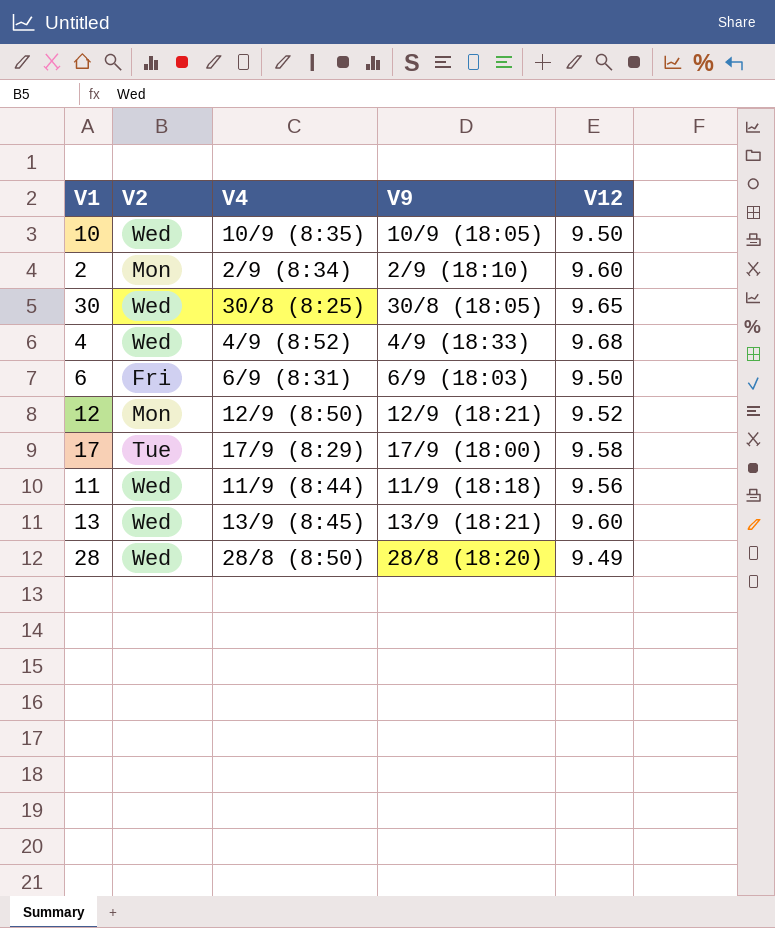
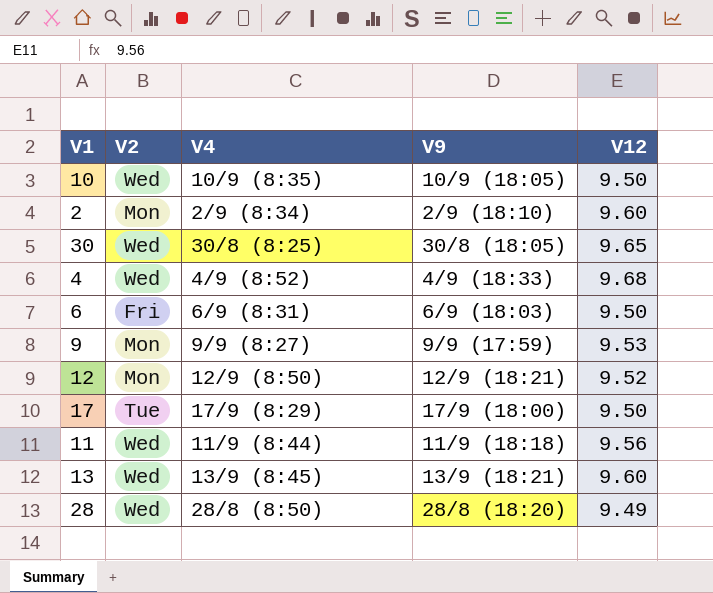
row 9: none -> Mon | 9/9 (8:27) | 9/9 (17:59) | 9.53
17 | V12: 9.58 -> 9.50

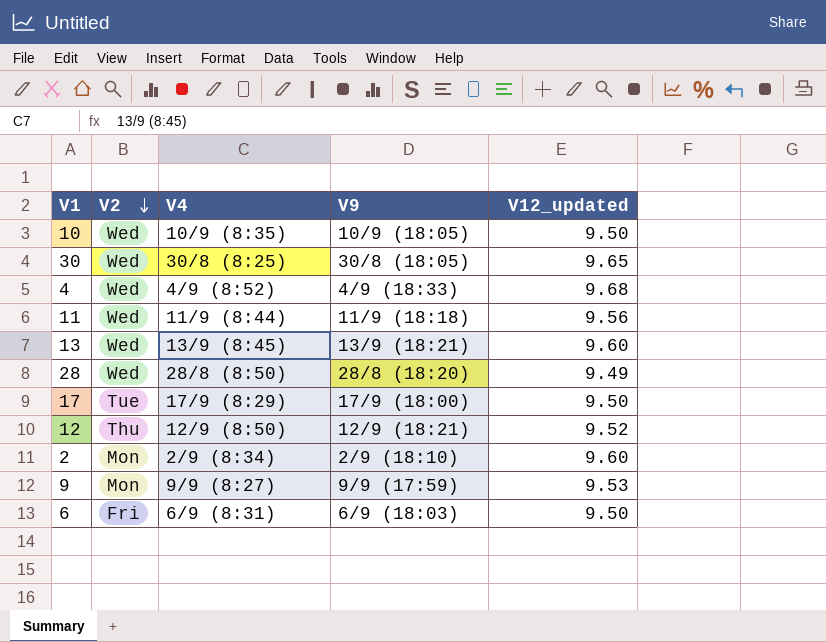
row order: none -> V2 descending
column name: V12 -> V12_updated
12 | V2: Mon -> Thu

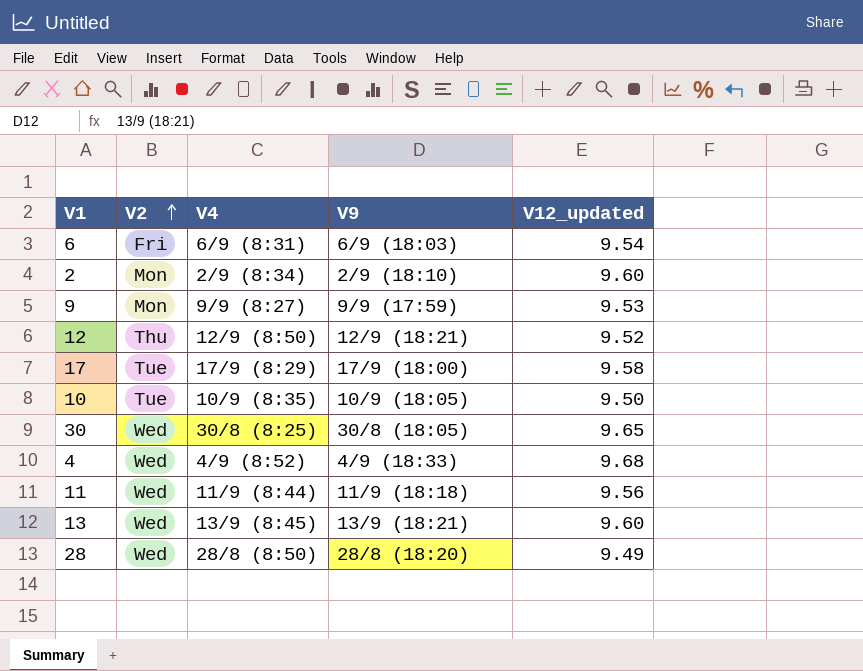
row order: V2 descending -> V2 ascending
6 | V12_updated: 9.50 -> 9.54
17 | V12_updated: 9.50 -> 9.58
10 | V2: Wed -> Tue

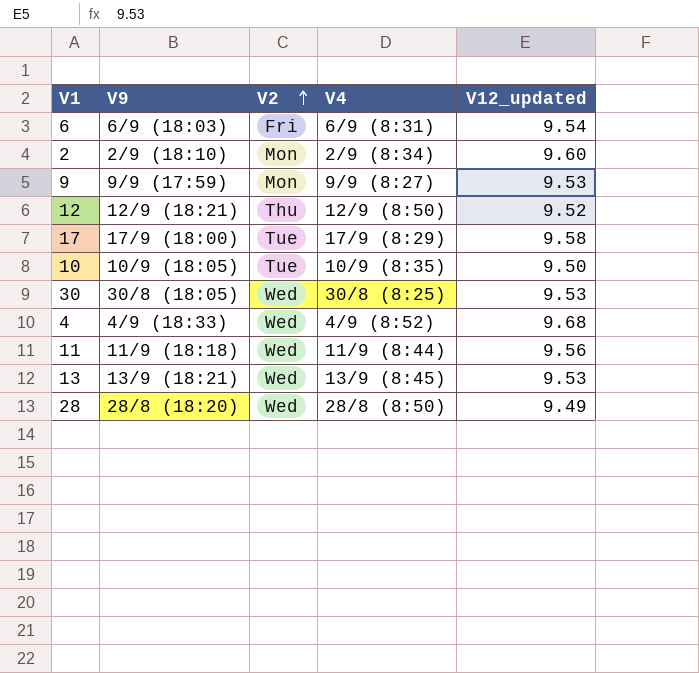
column V9 | position: 4 -> 2
30 | V12_updated: 9.65 -> 9.53
13 | V12_updated: 9.60 -> 9.53

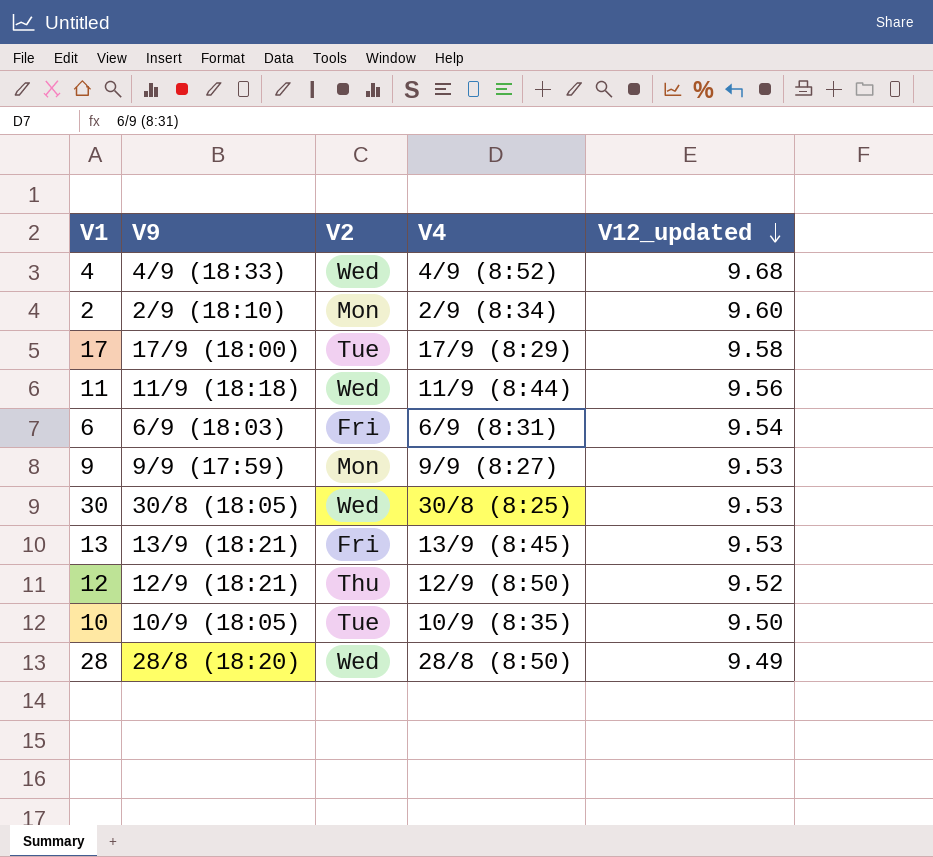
row order: V2 ascending -> V12_updated descending
13 | V2: Wed -> Fri

